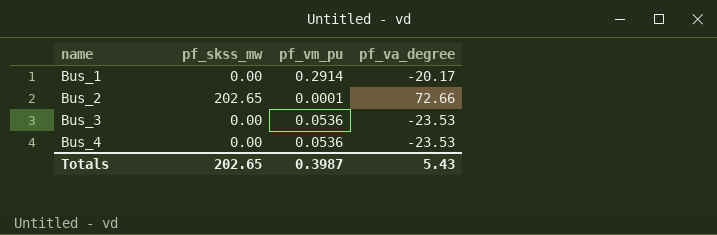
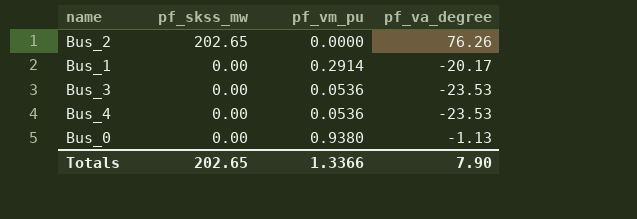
row order: name ascending -> pf_skss_mw descending
Bus_2 | pf_vm_pu: 0.0001 -> 0.0000
Bus_2 | pf_va_degree: 72.66 -> 76.26
row Bus_0: none -> 0.00 | 0.9380 | -1.13
Totals | pf_vm_pu: 0.3987 -> 1.3366
Totals | pf_va_degree: 5.43 -> 7.90

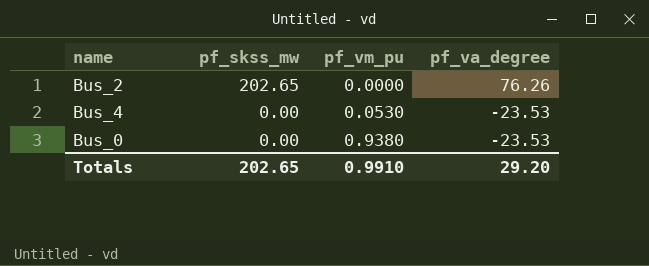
row Bus_1: 0.00 | 0.2914 | -20.17 -> none
row Bus_3: 0.00 | 0.0536 | -23.53 -> none
Bus_4 | pf_vm_pu: 0.0536 -> 0.0530
Bus_0 | pf_va_degree: -1.13 -> -23.53
Totals | pf_vm_pu: 1.3366 -> 0.9910
Totals | pf_va_degree: 7.90 -> 29.20

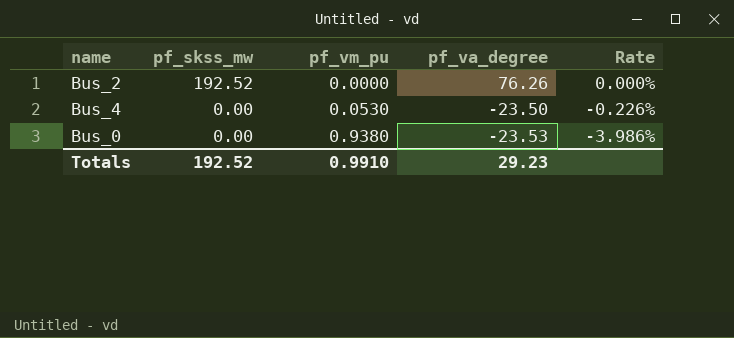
column Rate | formula: none -> [pf_vm_pu] / [pf_va_degree]
Bus_2 | pf_skss_mw: 202.65 -> 192.52
Bus_4 | pf_va_degree: -23.53 -> -23.50
Totals | pf_skss_mw: 202.65 -> 192.52
Totals | pf_va_degree: 29.20 -> 29.23

